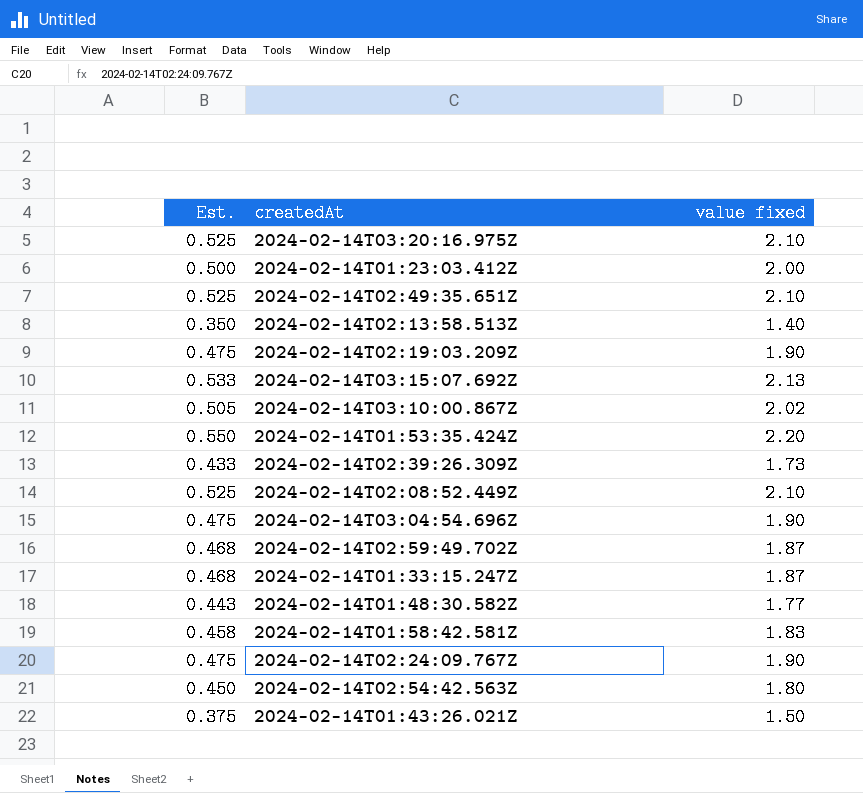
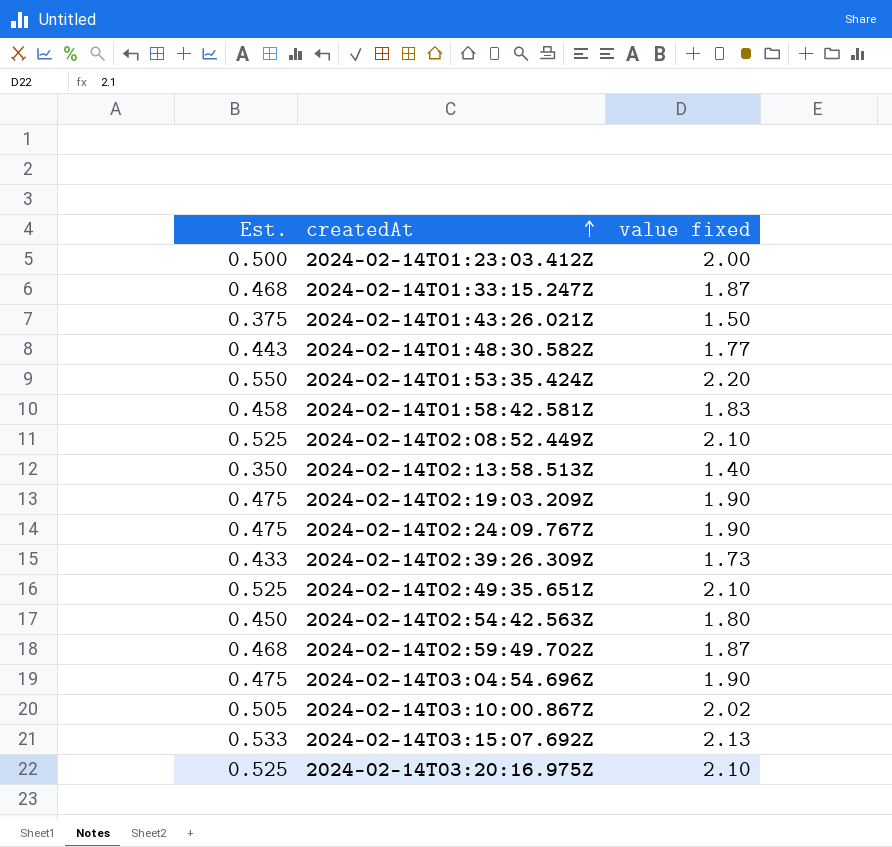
row order: none -> createdAt ascending

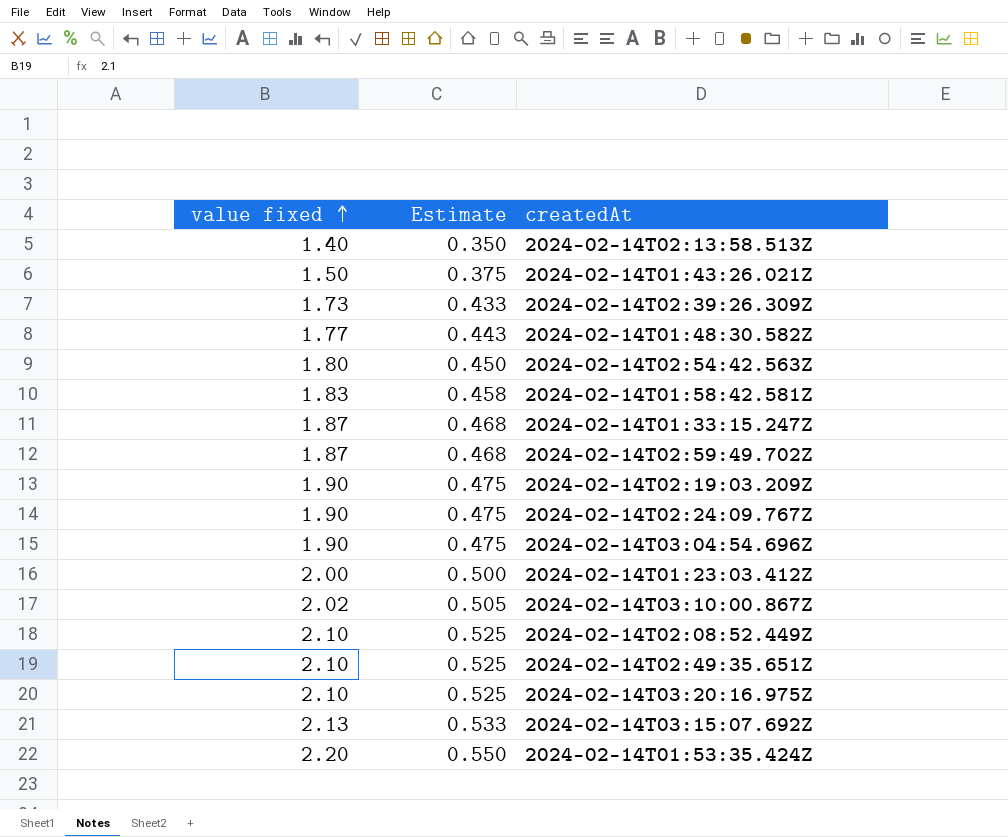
row order: createdAt ascending -> value fixed ascending
column value fixed | position: 3 -> 1
column name: Est. -> Estimate

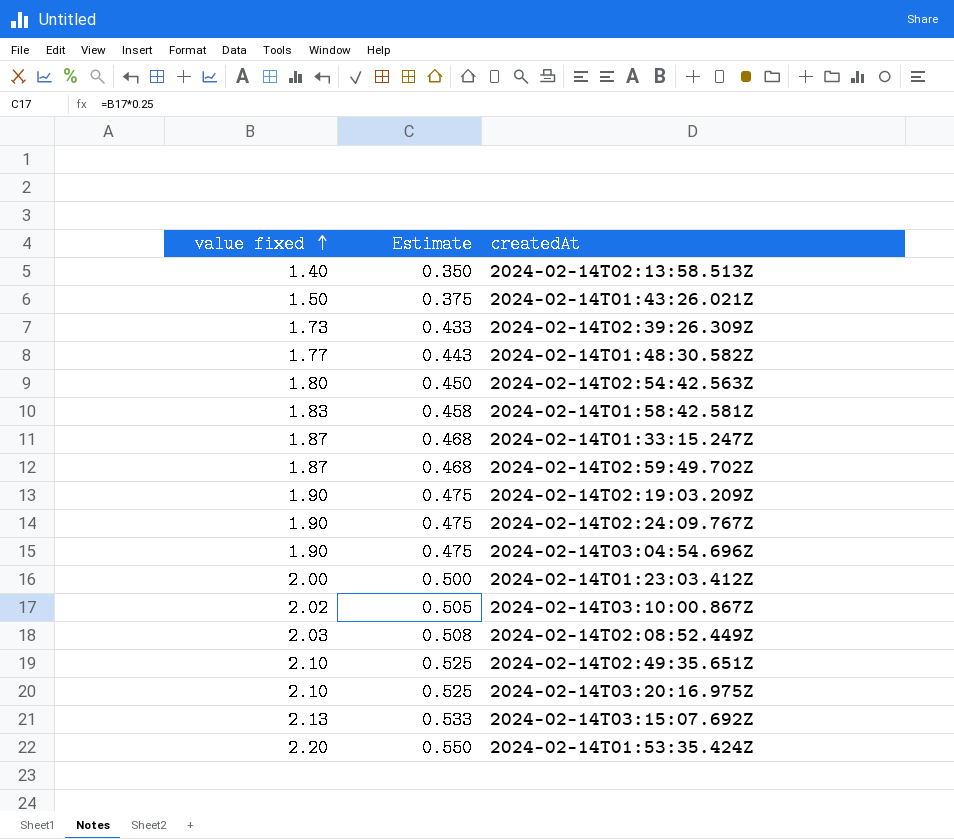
2024-02-14T02:08:52.449Z | value fixed: 2.10 -> 2.03
2024-02-14T02:08:52.449Z | Estimate: 0.525 -> 0.508

